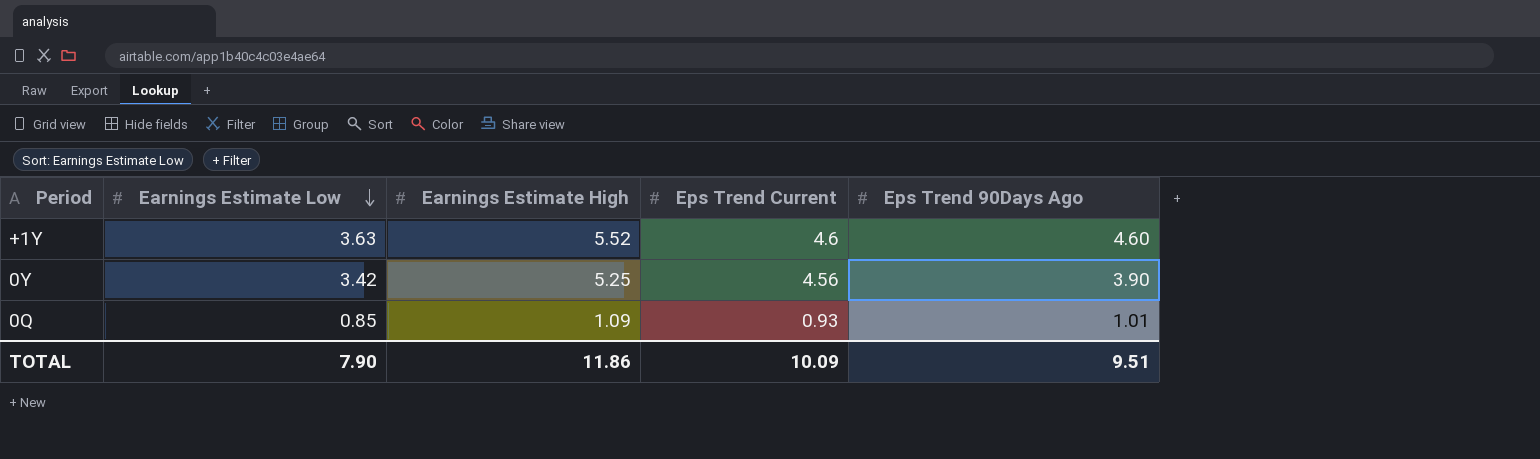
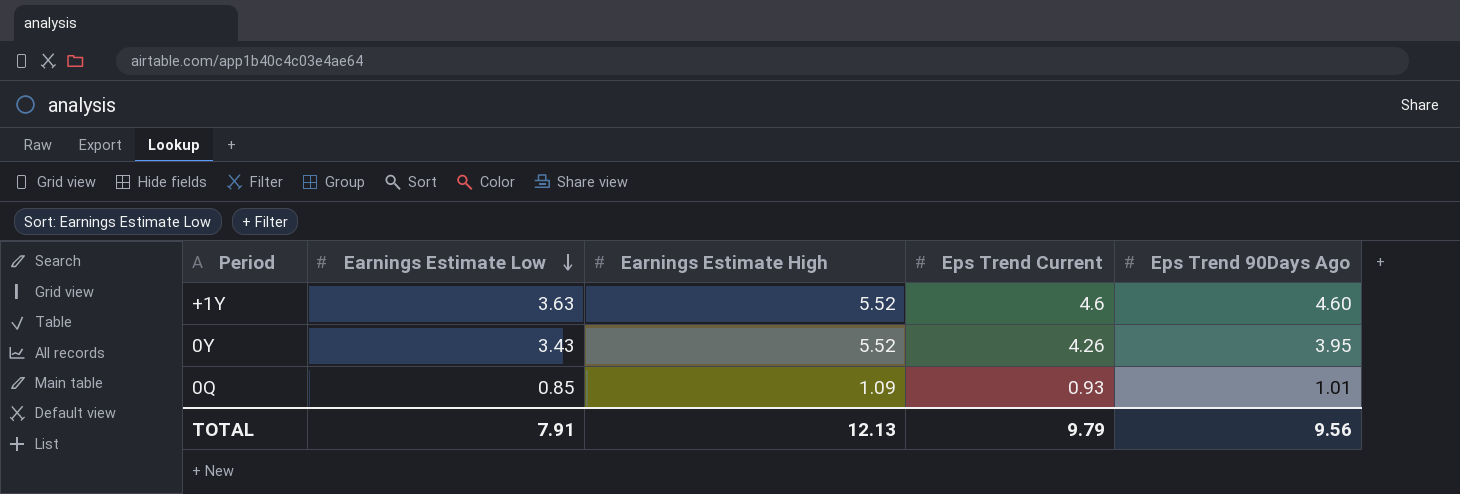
0Y | Earnings Estimate Low: 3.42 -> 3.43
0Y | Earnings Estimate High: 5.25 -> 5.52
0Y | Eps Trend Current: 4.56 -> 4.26
0Y | Eps Trend 90Days Ago: 3.90 -> 3.95
TOTAL | Earnings Estimate Low: 7.90 -> 7.91
TOTAL | Earnings Estimate High: 11.86 -> 12.13
TOTAL | Eps Trend Current: 10.09 -> 9.79
TOTAL | Eps Trend 90Days Ago: 9.51 -> 9.56

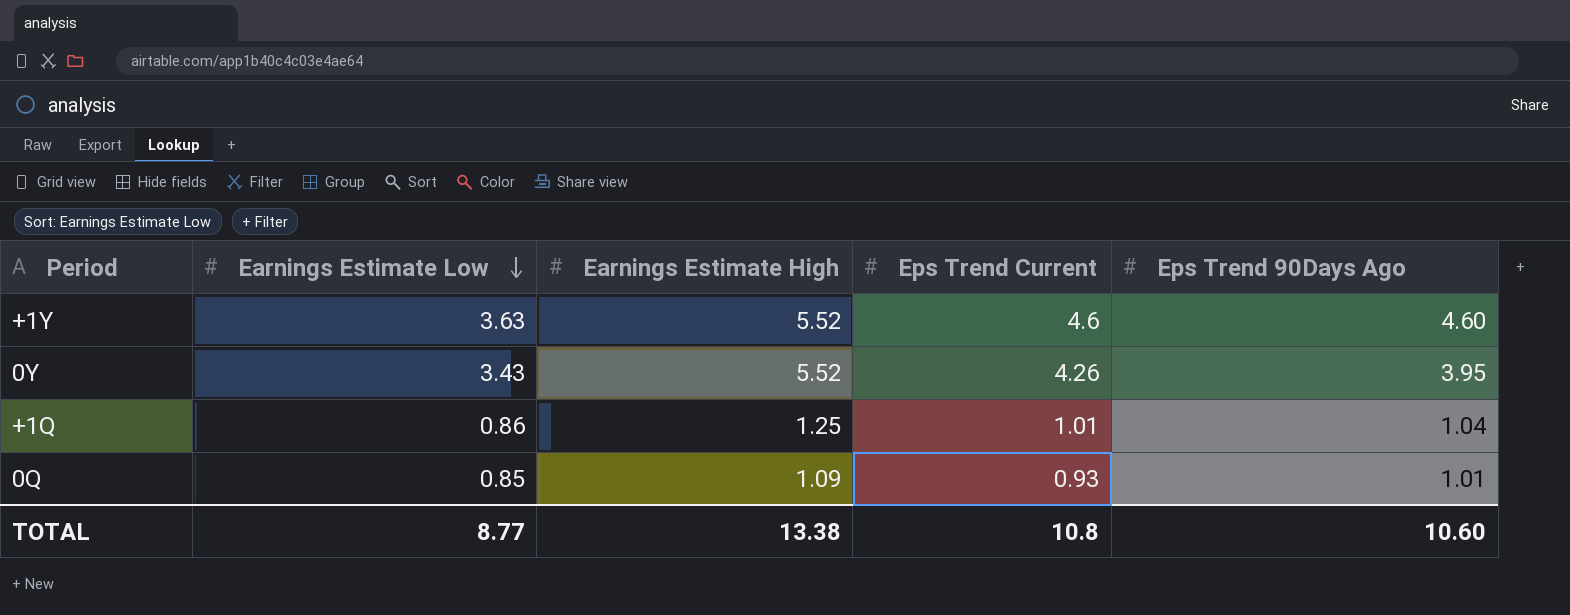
row +1Q: none -> 0.86 | 1.25 | 1.01 | 1.04
TOTAL | Earnings Estimate Low: 7.91 -> 8.77
TOTAL | Earnings Estimate High: 12.13 -> 13.38
TOTAL | Eps Trend Current: 9.79 -> 10.8
TOTAL | Eps Trend 90Days Ago: 9.56 -> 10.60

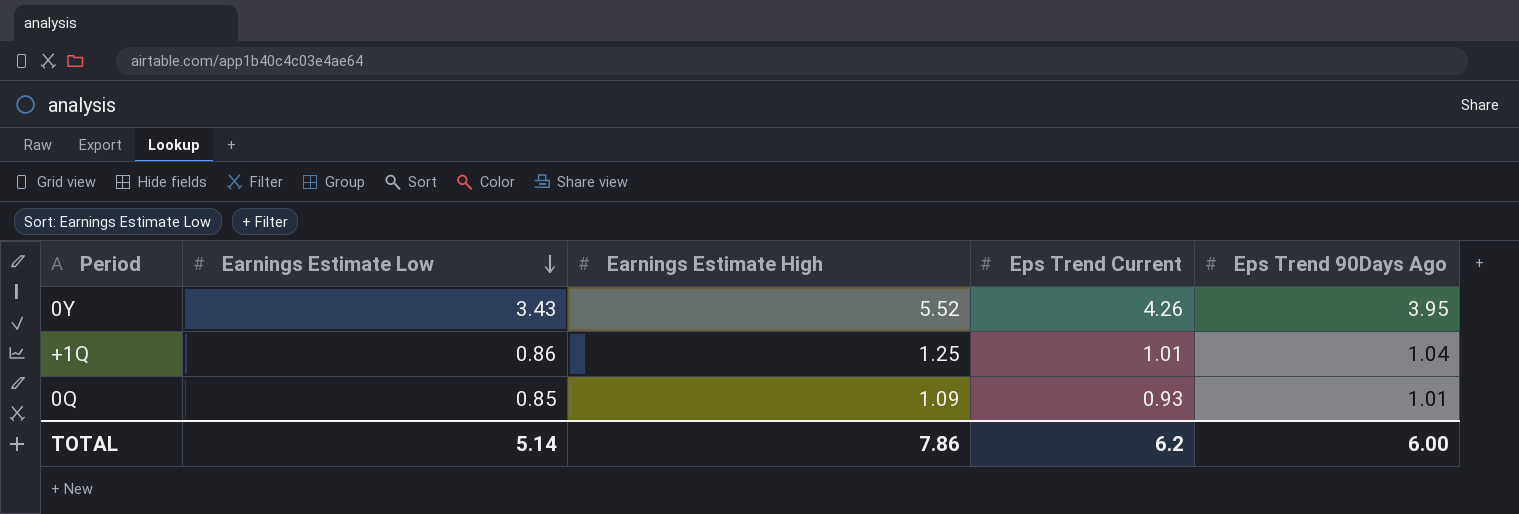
row +1Y: 3.63 | 5.52 | 4.6 | 4.60 -> none
TOTAL | Earnings Estimate Low: 8.77 -> 5.14
TOTAL | Earnings Estimate High: 13.38 -> 7.86
TOTAL | Eps Trend Current: 10.8 -> 6.2
TOTAL | Eps Trend 90Days Ago: 10.60 -> 6.00

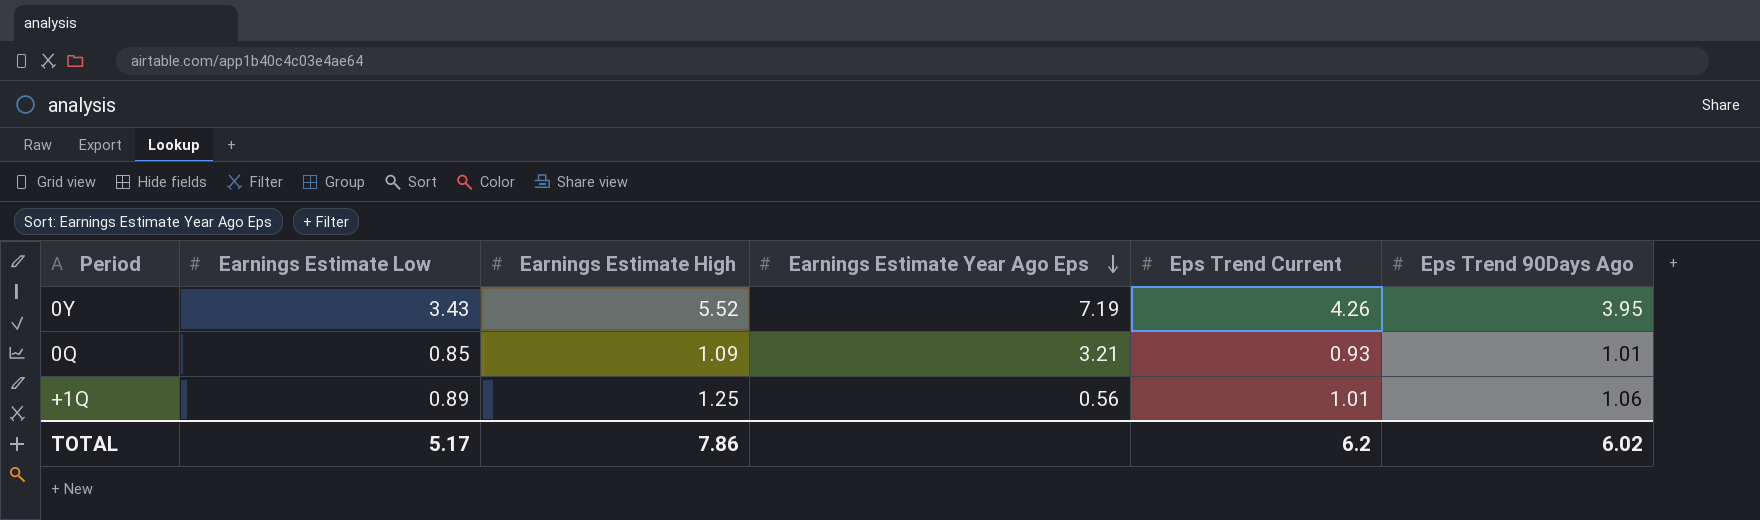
row order: Earnings Estimate Low descending -> Earnings Estimate Year Ago Eps descending
column Earnings Estimate Year Ago Eps | position: none -> 4
+1Q | Earnings Estimate Low: 0.86 -> 0.89
+1Q | Eps Trend 90Days Ago: 1.04 -> 1.06
TOTAL | Earnings Estimate Low: 5.14 -> 5.17
TOTAL | Eps Trend 90Days Ago: 6.00 -> 6.02

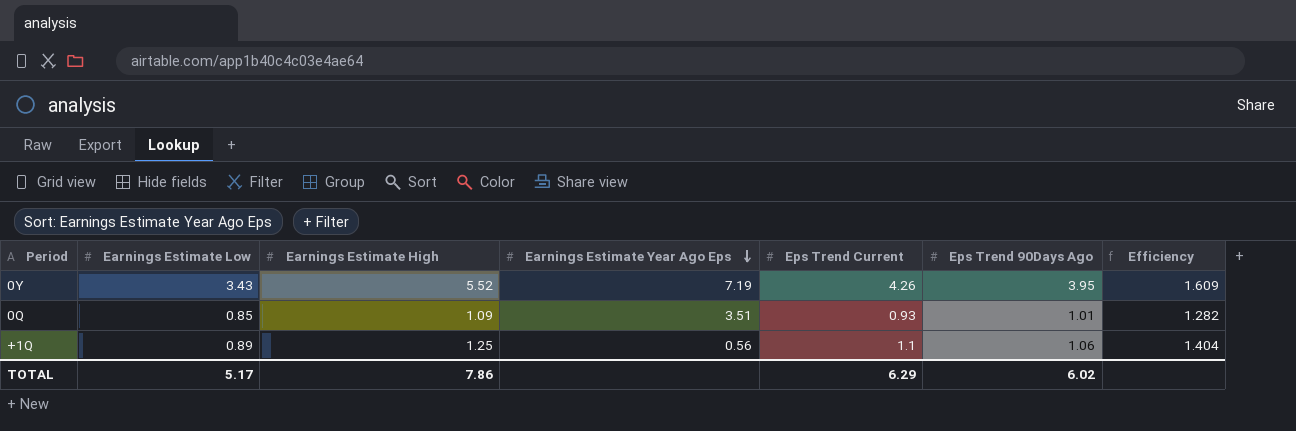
column Efficiency | formula: none -> [Earnings Estimate High] / [Earnings Estimate Low]
0Q | Earnings Estimate Year Ago Eps: 3.21 -> 3.51
+1Q | Eps Trend Current: 1.01 -> 1.1
TOTAL | Eps Trend Current: 6.2 -> 6.29

